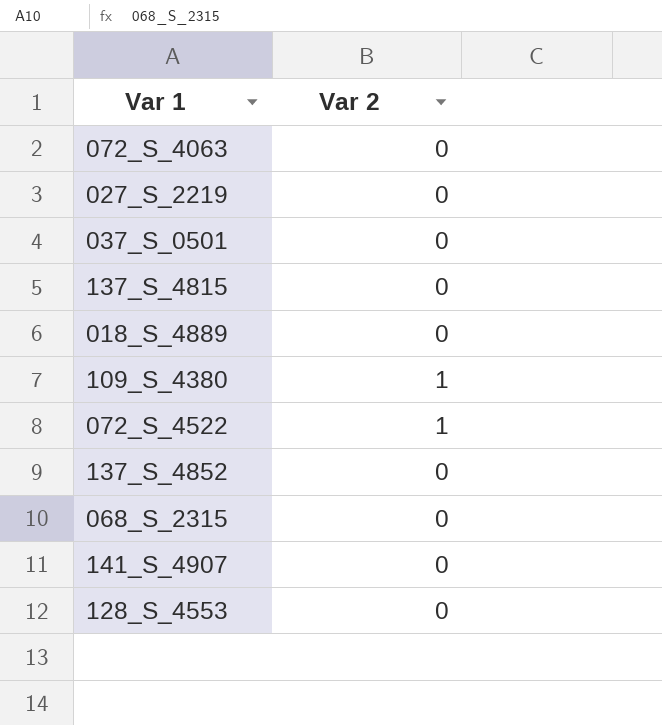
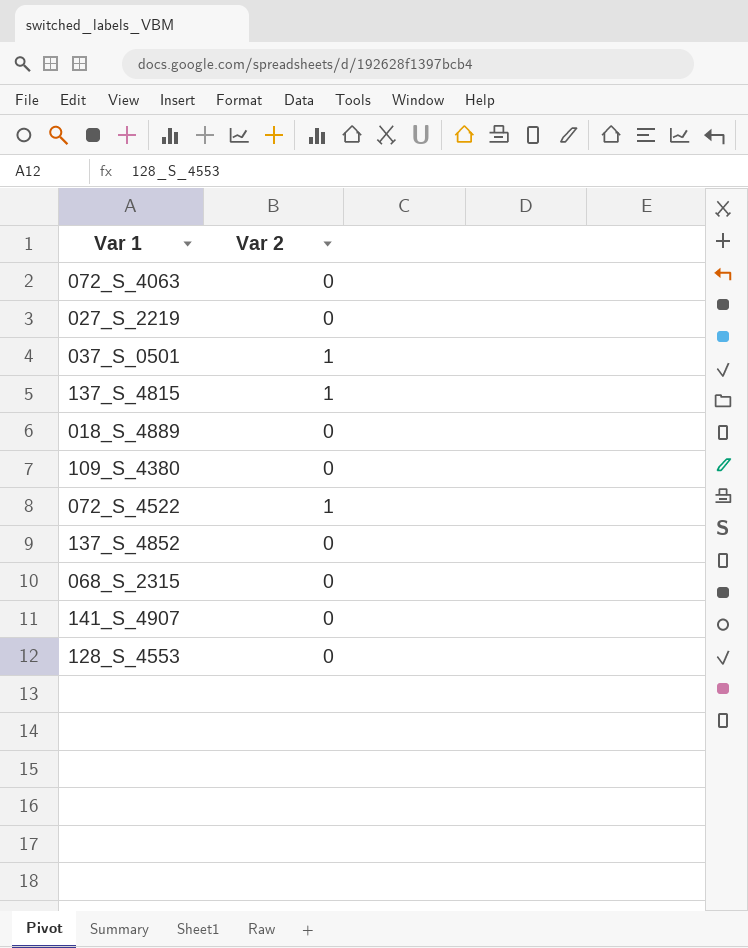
037_S_0501 | Var 2: 0 -> 1
137_S_4815 | Var 2: 0 -> 1
109_S_4380 | Var 2: 1 -> 0

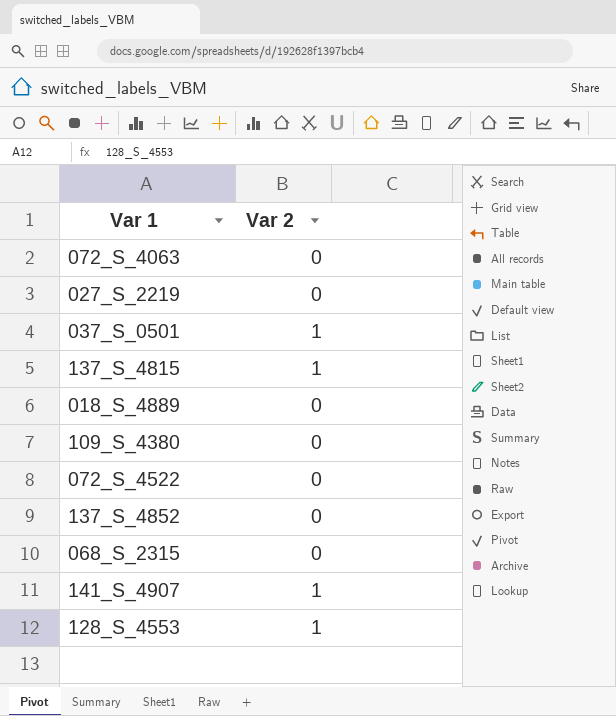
072_S_4522 | Var 2: 1 -> 0
141_S_4907 | Var 2: 0 -> 1
128_S_4553 | Var 2: 0 -> 1

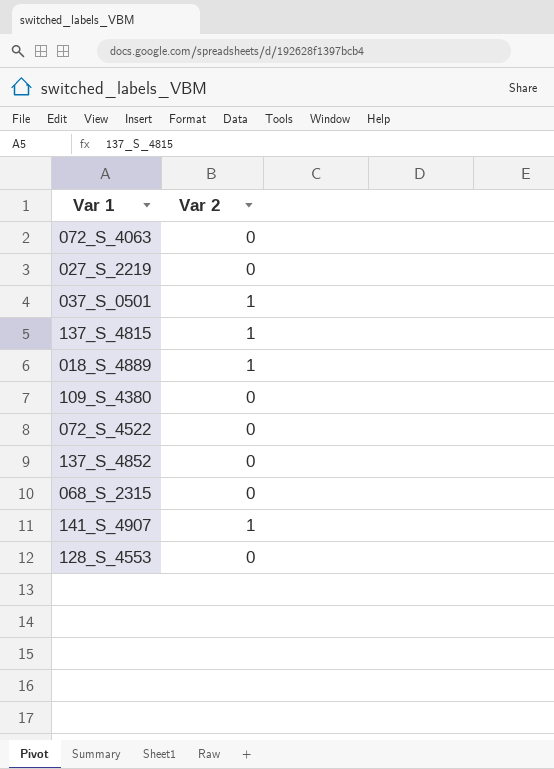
018_S_4889 | Var 2: 0 -> 1
128_S_4553 | Var 2: 1 -> 0

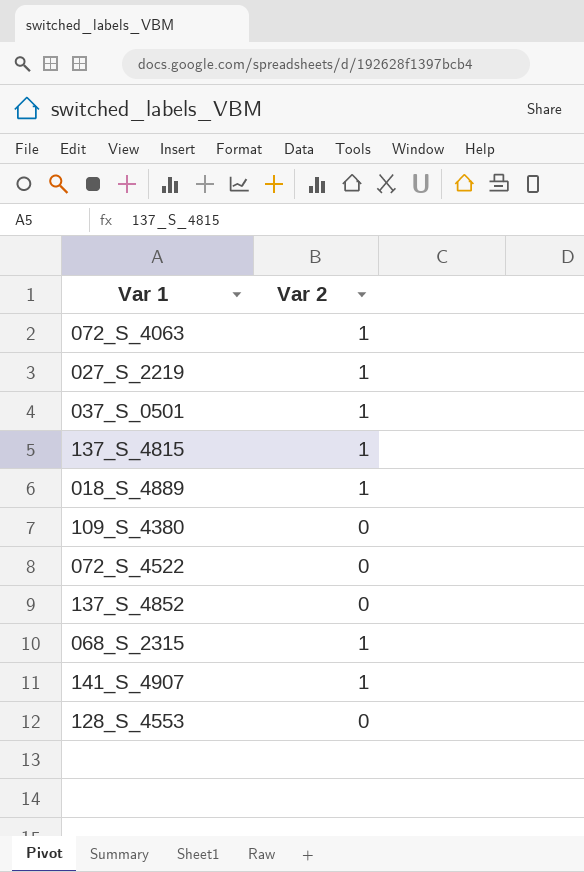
072_S_4063 | Var 2: 0 -> 1
027_S_2219 | Var 2: 0 -> 1
068_S_2315 | Var 2: 0 -> 1

